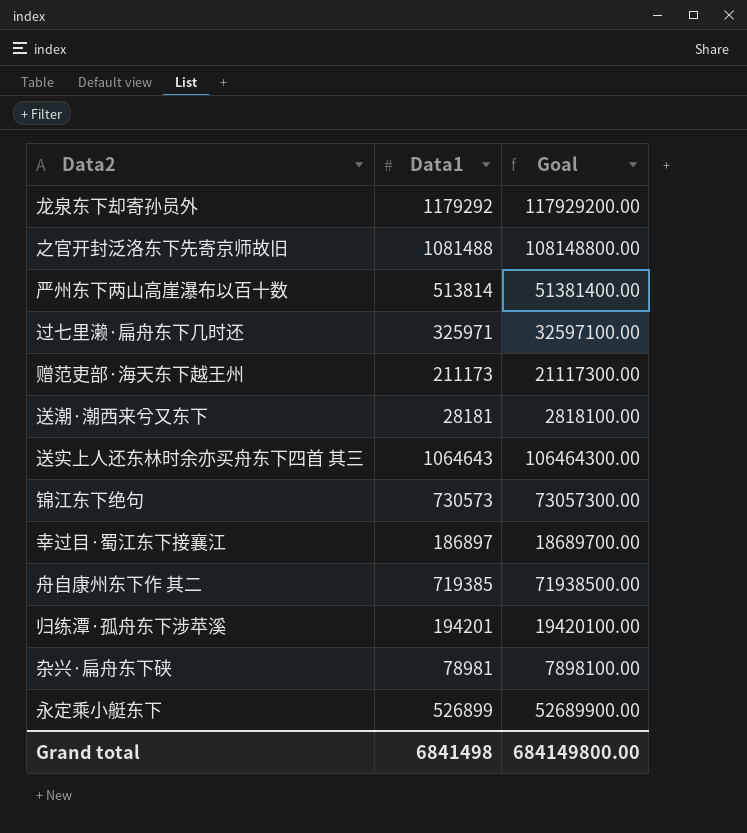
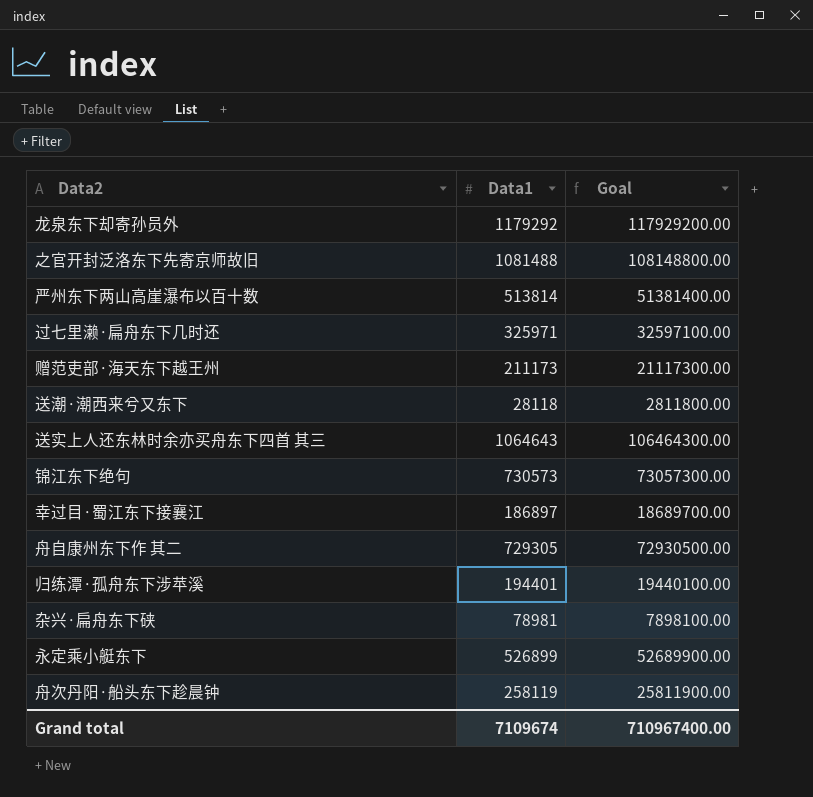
送潮·潮西来兮又东下 | Data1: 28181 -> 28118
送潮·潮西来兮又东下 | Goal: 2818100.00 -> 2811800.00
舟自康州东下作 其二 | Data1: 719385 -> 729305
舟自康州东下作 其二 | Goal: 71938500.00 -> 72930500.00
归练潭·孤舟东下涉苹溪 | Data1: 194201 -> 194401
归练潭·孤舟东下涉苹溪 | Goal: 19420100.00 -> 19440100.00
row 舟次丹阳·船头东下趁晨钟: none -> 258119 | 25811900.00
Grand total | Data1: 6841498 -> 7109674
Grand total | Goal: 684149800.00 -> 710967400.00

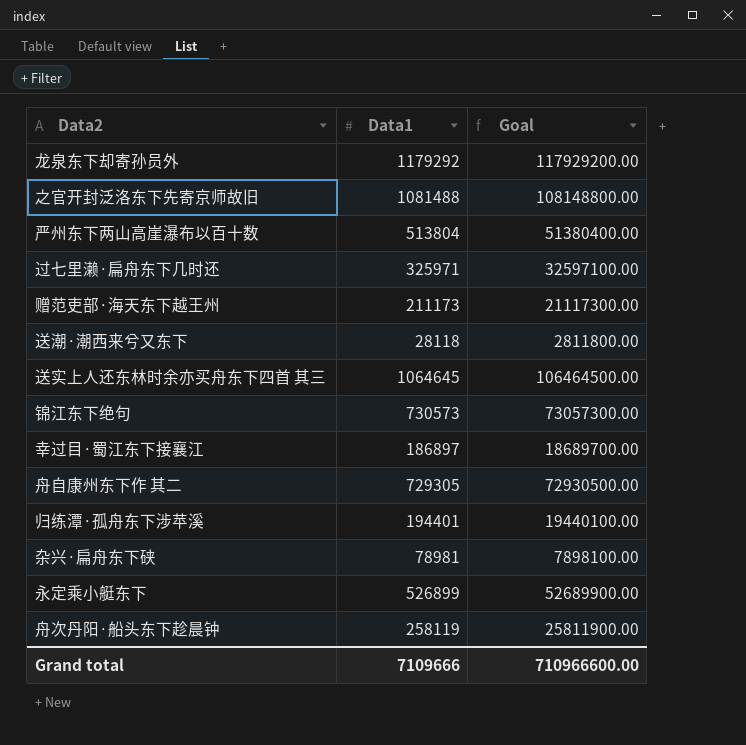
严州东下两山高崖瀑布以百十数 | Data1: 513814 -> 513804
严州东下两山高崖瀑布以百十数 | Goal: 51381400.00 -> 51380400.00
送实上人还东林时余亦买舟东下四首 其三 | Data1: 1064643 -> 1064645
送实上人还东林时余亦买舟东下四首 其三 | Goal: 106464300.00 -> 106464500.00
Grand total | Data1: 7109674 -> 7109666
Grand total | Goal: 710967400.00 -> 710966600.00

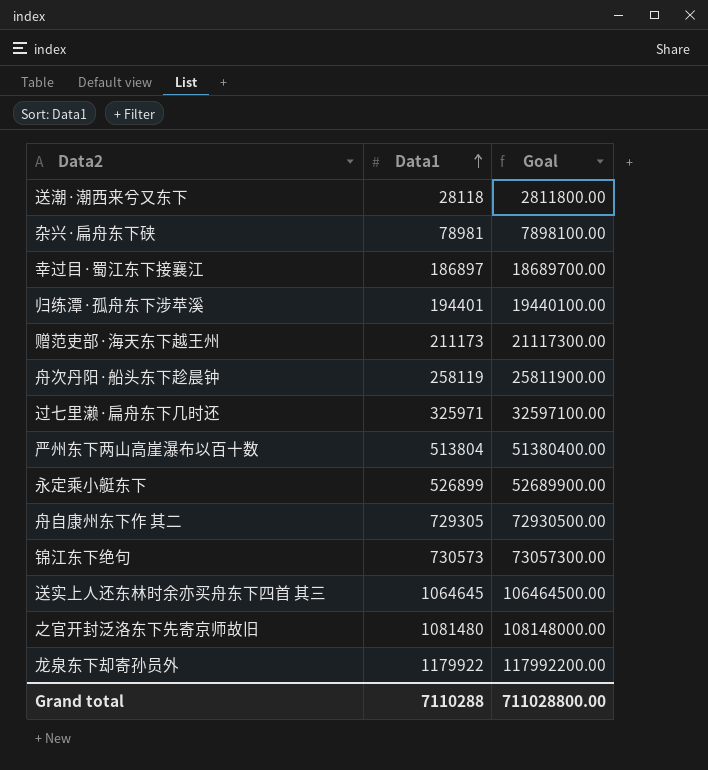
row order: none -> Data1 ascending
之官开封泛洛东下先寄京师故旧 | Data1: 1081488 -> 1081480
之官开封泛洛东下先寄京师故旧 | Goal: 108148800.00 -> 108148000.00
龙泉东下却寄孙员外 | Data1: 1179292 -> 1179922
龙泉东下却寄孙员外 | Goal: 117929200.00 -> 117992200.00
Grand total | Data1: 7109666 -> 7110288
Grand total | Goal: 710966600.00 -> 711028800.00

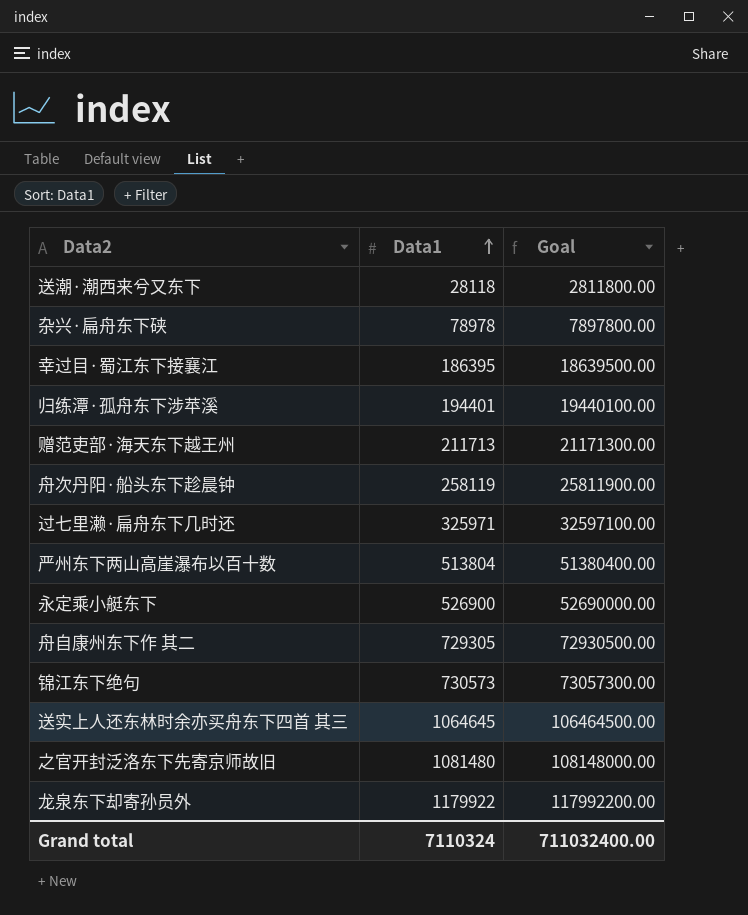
杂兴·扁舟东下硖 | Data1: 78981 -> 78978
杂兴·扁舟东下硖 | Goal: 7898100.00 -> 7897800.00
幸过目·蜀江东下接襄江 | Data1: 186897 -> 186395
幸过目·蜀江东下接襄江 | Goal: 18689700.00 -> 18639500.00
赠范吏部·海天东下越王州 | Data1: 211173 -> 211713
赠范吏部·海天东下越王州 | Goal: 21117300.00 -> 21171300.00
永定乘小艇东下 | Data1: 526899 -> 526900
永定乘小艇东下 | Goal: 52689900.00 -> 52690000.00
Grand total | Data1: 7110288 -> 7110324
Grand total | Goal: 711028800.00 -> 711032400.00

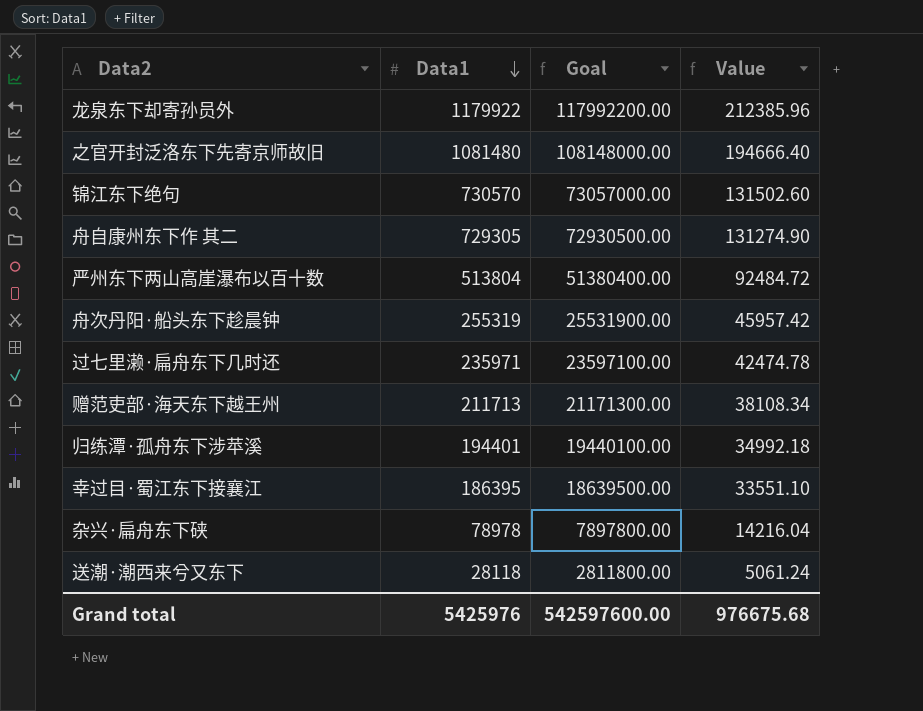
row order: Data1 ascending -> Data1 descending
column Value | formula: none -> [Data1] * 0.18
row 永定乘小艇东下: 526900 | 52690000.00 -> none
row 送实上人还东林时余亦买舟东下四首 其三: 1064645 | 106464500.00 -> none
锦江东下绝句 | Data1: 730573 -> 730570
锦江东下绝句 | Goal: 73057300.00 -> 73057000.00
舟次丹阳·船头东下趁晨钟 | Data1: 258119 -> 255319
舟次丹阳·船头东下趁晨钟 | Goal: 25811900.00 -> 25531900.00
过七里濑·扁舟东下几时还 | Data1: 325971 -> 235971
过七里濑·扁舟东下几时还 | Goal: 32597100.00 -> 23597100.00
Grand total | Data1: 7110324 -> 5425976
Grand total | Goal: 711032400.00 -> 542597600.00

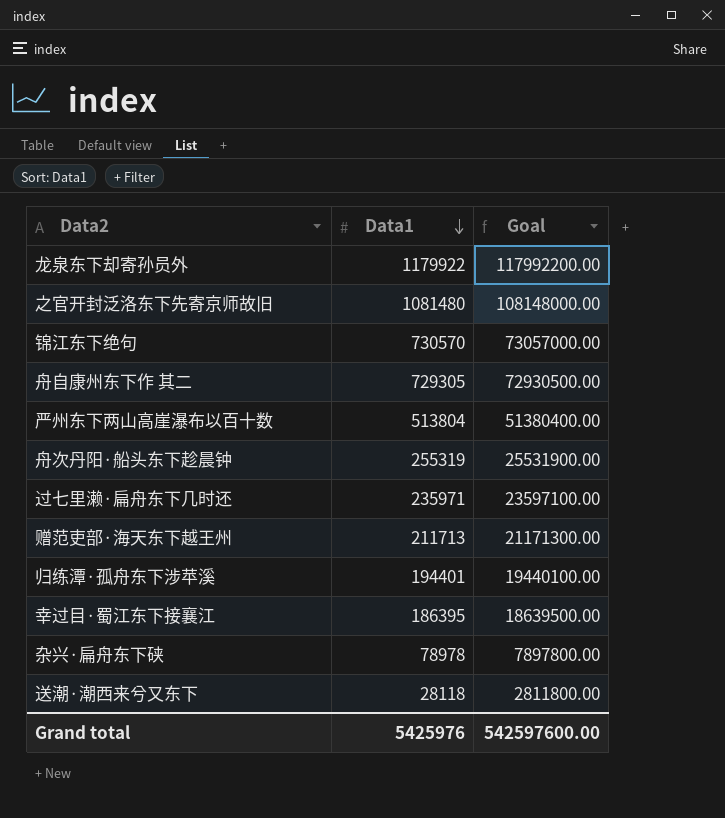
column Value | formula: [Data1] * 0.18 -> none

